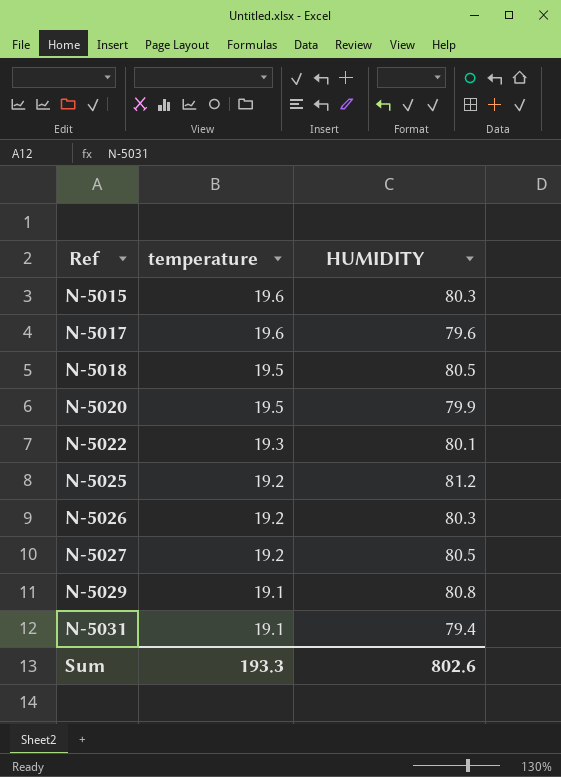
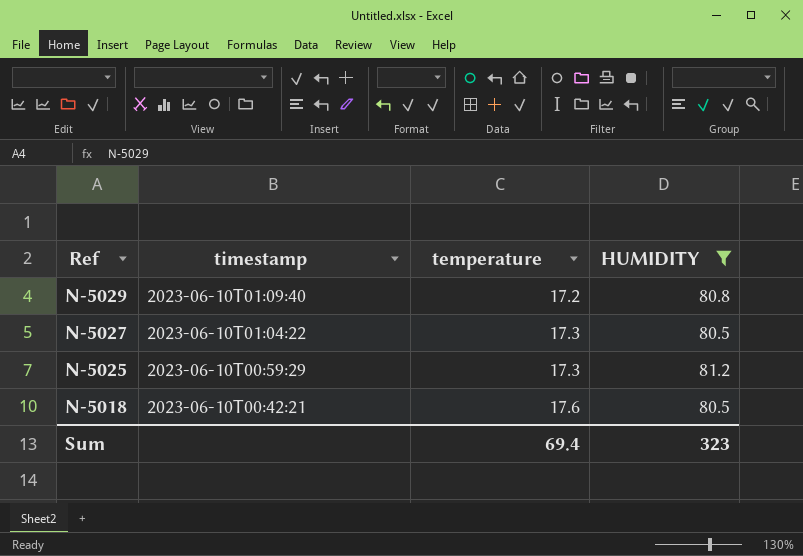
filter: none -> HUMIDITY >= 80.5
row order: Ref ascending -> Ref descending
column timestamp | position: none -> 2
N-5029 | temperature: 19.1 -> 17.2
N-5027 | temperature: 19.2 -> 17.3
N-5025 | temperature: 19.2 -> 17.3
N-5018 | temperature: 19.5 -> 17.6
Sum | temperature: 193.3 -> 69.4
Sum | HUMIDITY: 802.6 -> 323

